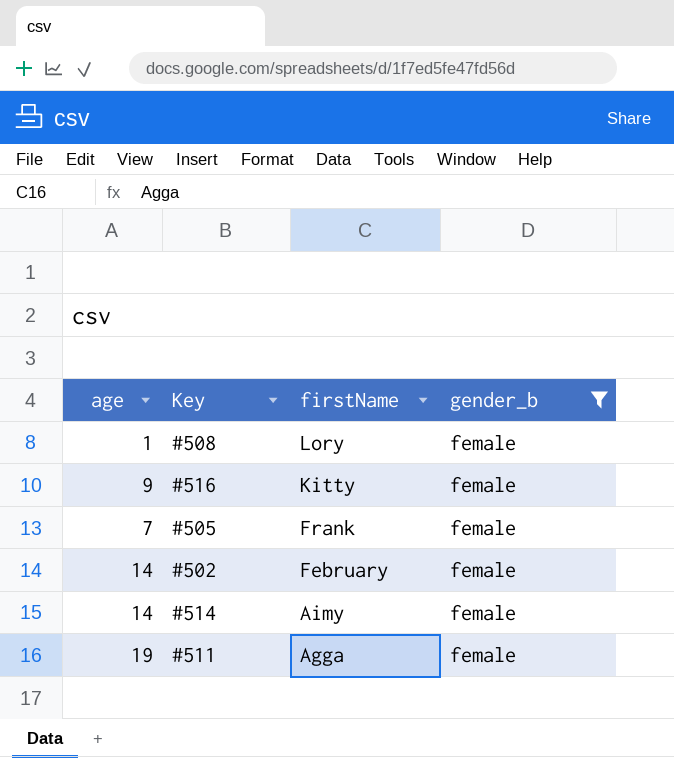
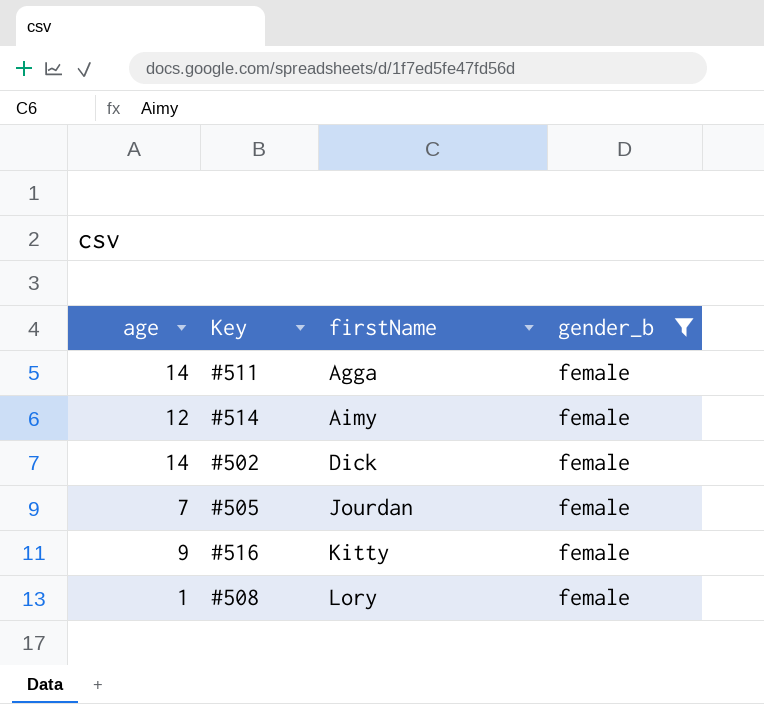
row order: firstName descending -> firstName ascending
#511 | age: 19 -> 14
#514 | age: 14 -> 12
#502 | firstName: February -> Dick
#505 | firstName: Frank -> Jourdan

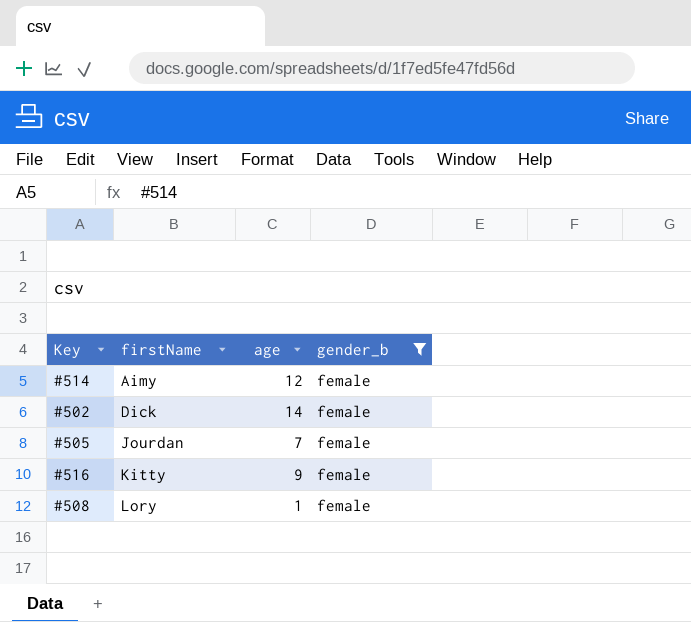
column age | position: 1 -> 3
row #511: 14 | Agga | female -> none

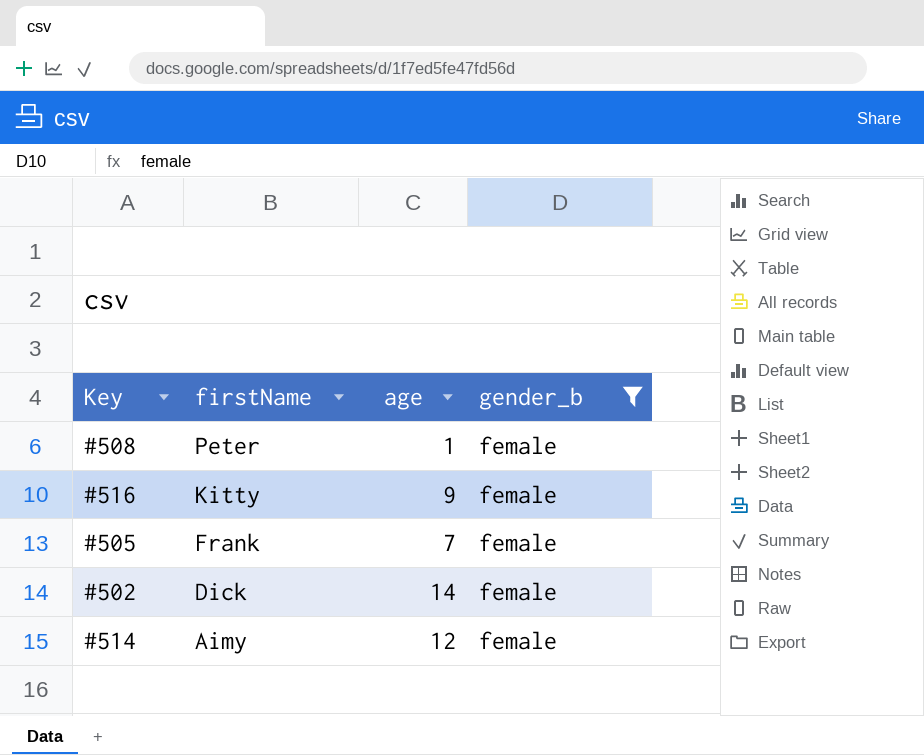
row order: firstName ascending -> firstName descending
#508 | firstName: Lory -> Peter
#505 | firstName: Jourdan -> Frank

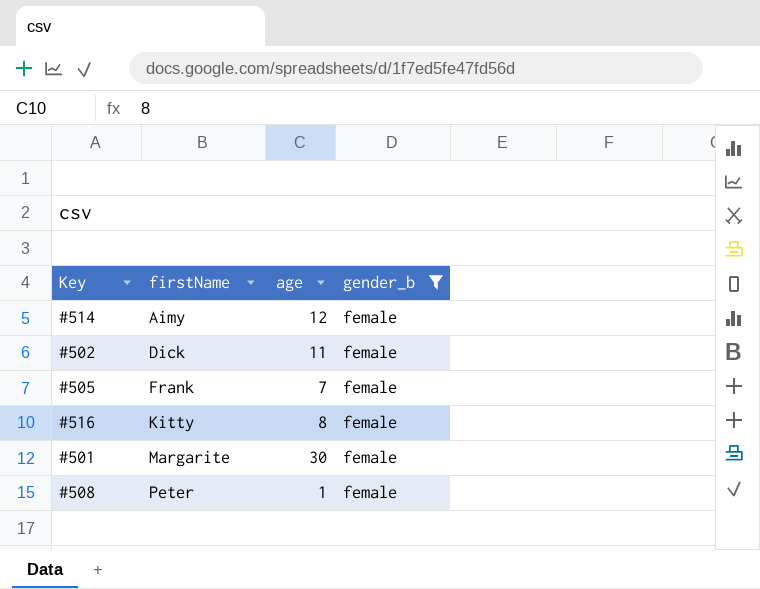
row order: firstName descending -> firstName ascending
#502 | age: 14 -> 11
#516 | age: 9 -> 8
row #501: none -> Margarite | 30 | female

